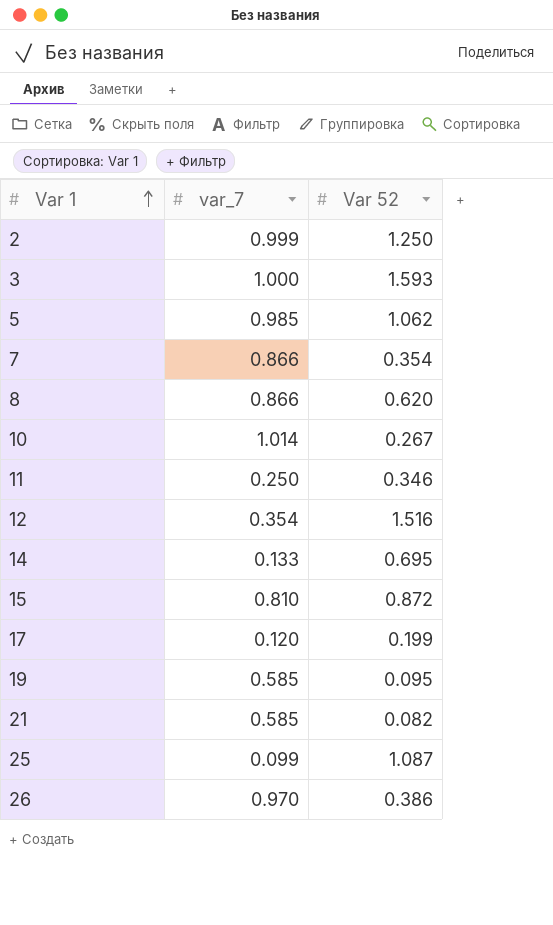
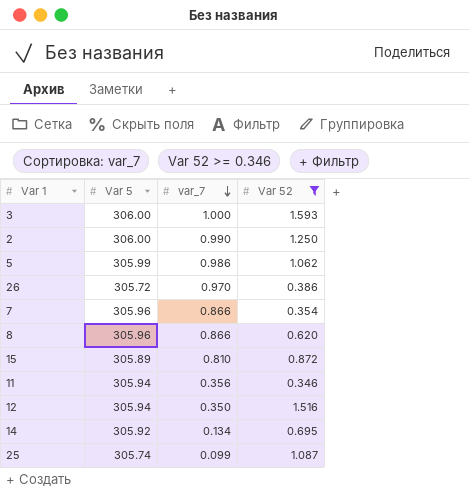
filter: none -> Var 52 >= 0.346
row order: Var 1 ascending -> var_7 descending
column Var 5 | position: none -> 2
2 | var_7: 0.999 -> 0.990
5 | var_7: 0.985 -> 0.986
11 | var_7: 0.250 -> 0.356
12 | var_7: 0.354 -> 0.350
14 | var_7: 0.133 -> 0.134

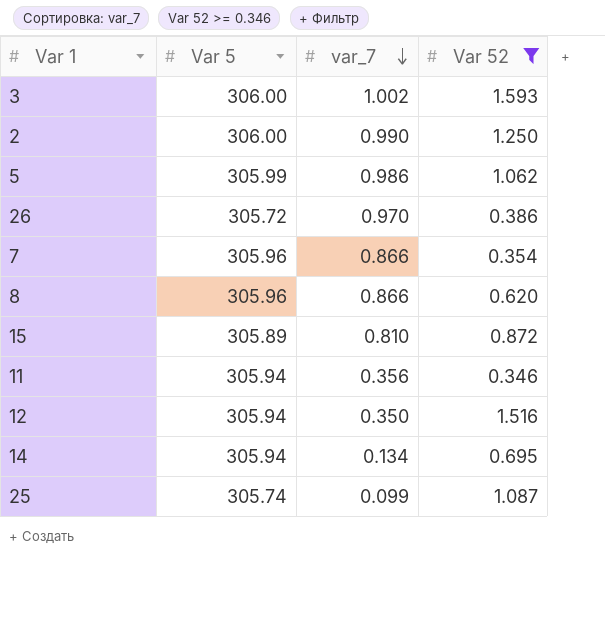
3 | var_7: 1.000 -> 1.002
14 | Var 5: 305.92 -> 305.94

